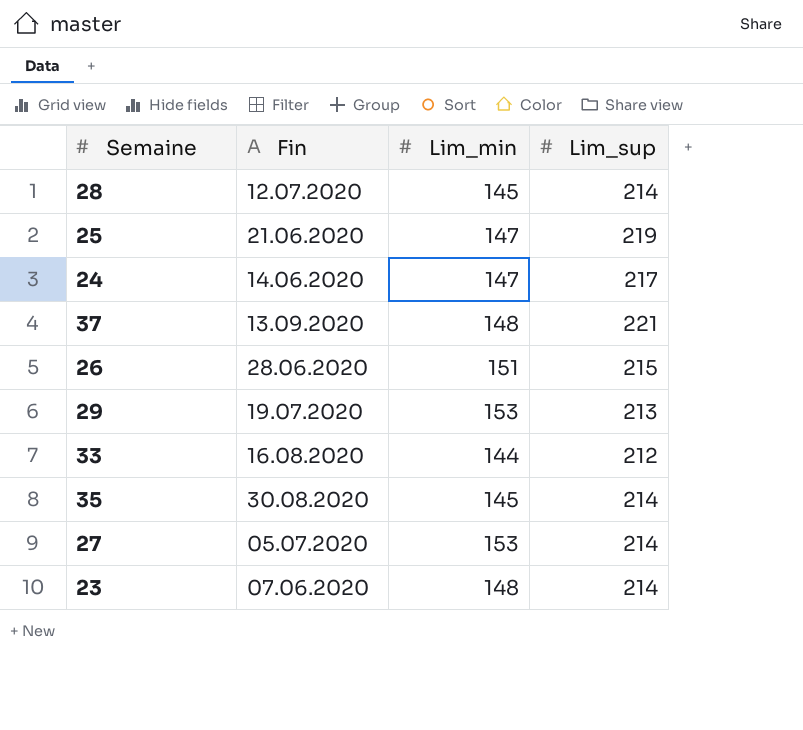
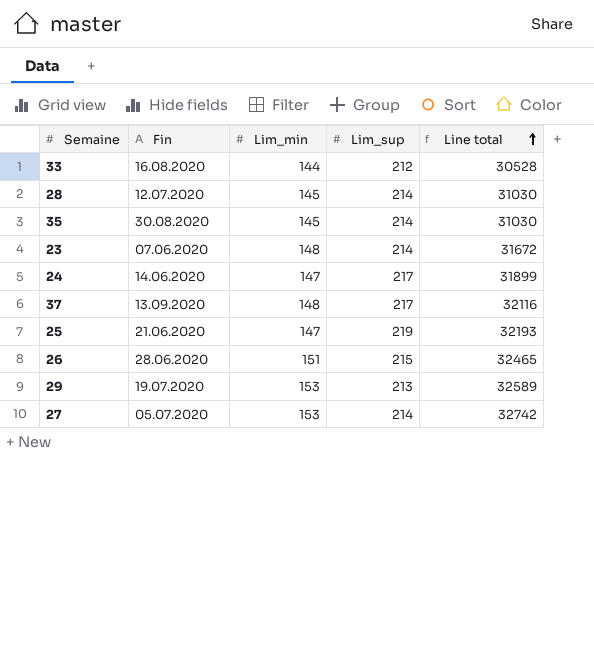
row order: none -> Line total ascending
column Line total | formula: none -> [Lim_min] * [Lim_sup]
37 | Lim_sup: 221 -> 217

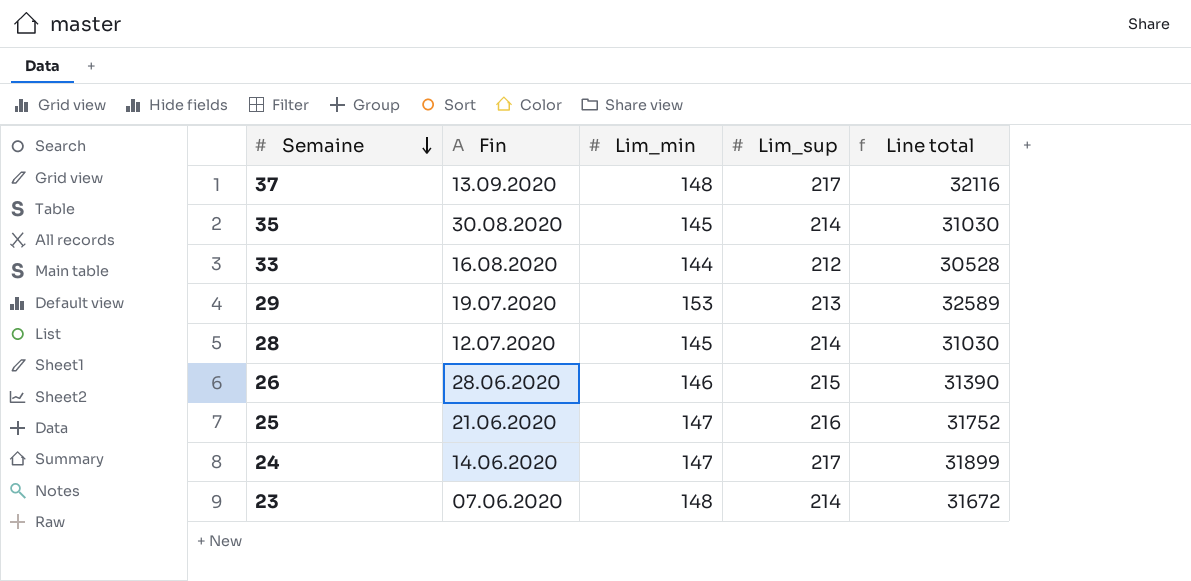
row order: Line total ascending -> Semaine descending
row 27: 05.07.2020 | 153 | 214 | 32742 -> none
26 | Lim_min: 151 -> 146
26 | Line total: 32465 -> 31390
25 | Lim_sup: 219 -> 216
25 | Line total: 32193 -> 31752

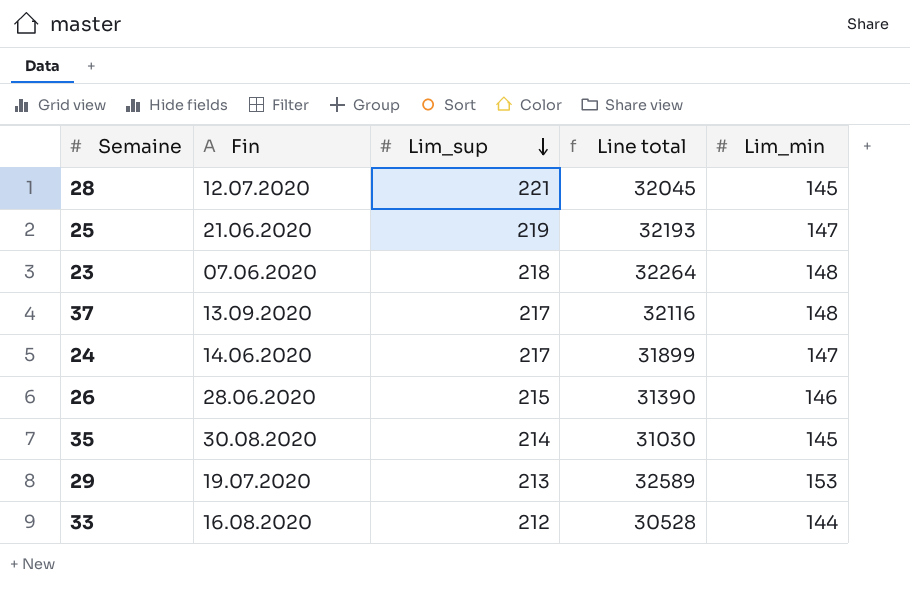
row order: Semaine descending -> Lim_sup descending
column Lim_min | position: 3 -> 5
28 | Lim_sup: 214 -> 221
28 | Line total: 31030 -> 32045
25 | Lim_sup: 216 -> 219
25 | Line total: 31752 -> 32193
23 | Lim_sup: 214 -> 218
23 | Line total: 31672 -> 32264

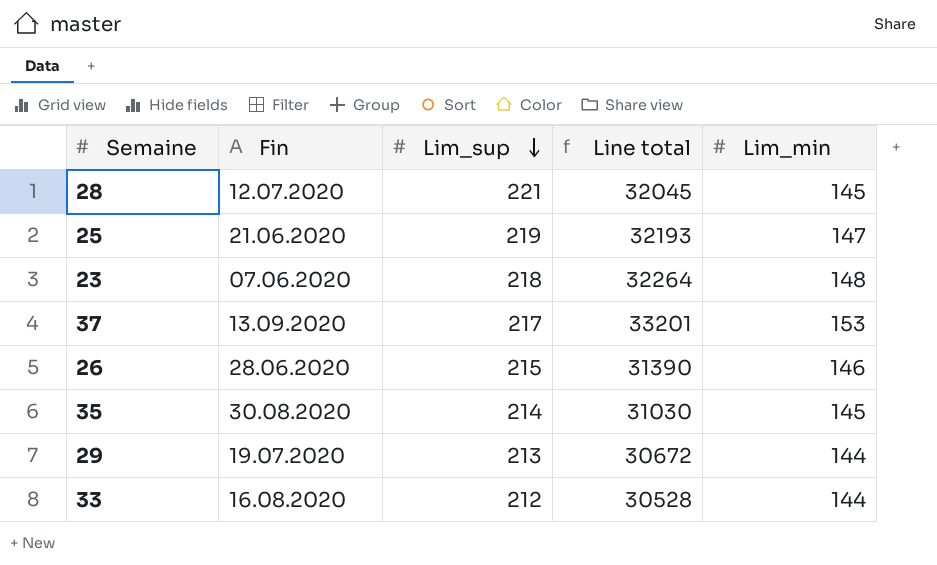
row 24: 14.06.2020 | 217 | 31899 | 147 -> none
37 | Line total: 32116 -> 33201
37 | Lim_min: 148 -> 153
29 | Line total: 32589 -> 30672
29 | Lim_min: 153 -> 144

